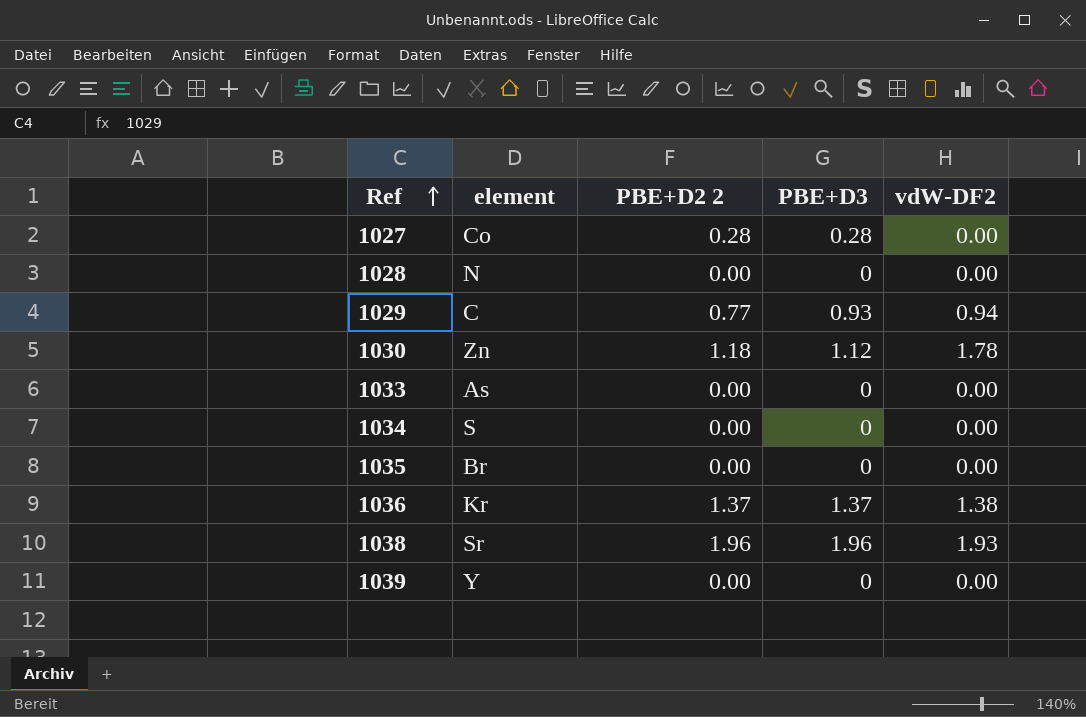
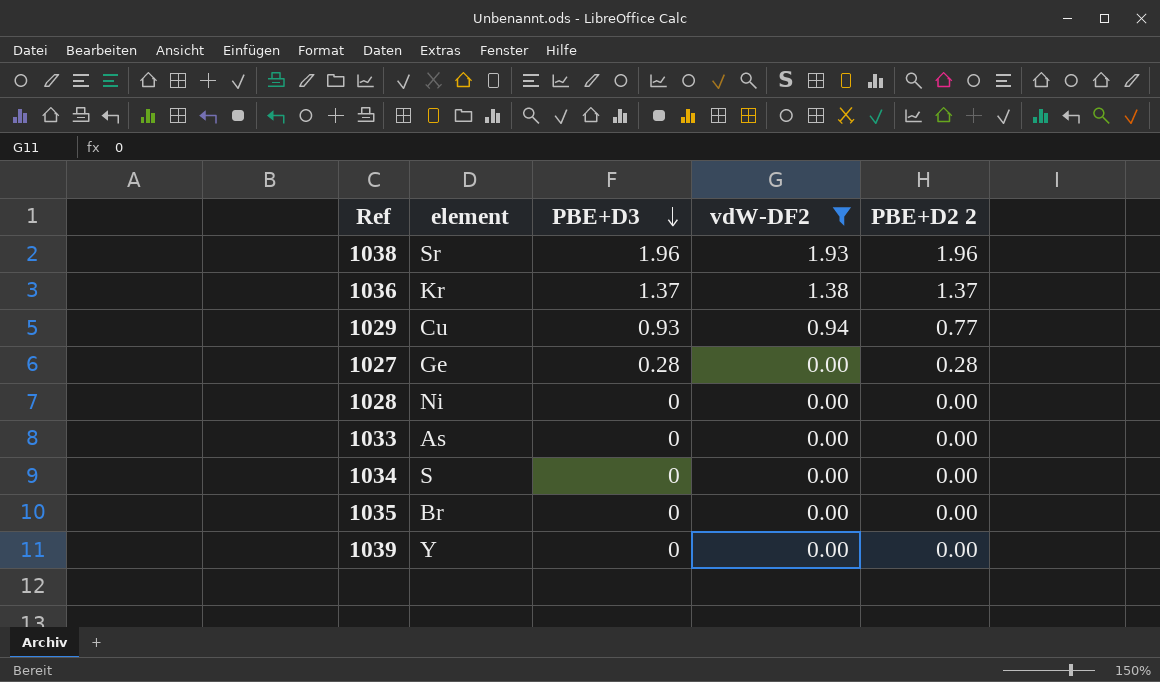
filter: none -> vdW-DF2 != 1.78
row order: Ref ascending -> PBE+D3 descending
column PBE+D2 2 | position: 3 -> 5
1029 | element: C -> Cu
1027 | element: Co -> Ge
1028 | element: N -> Ni

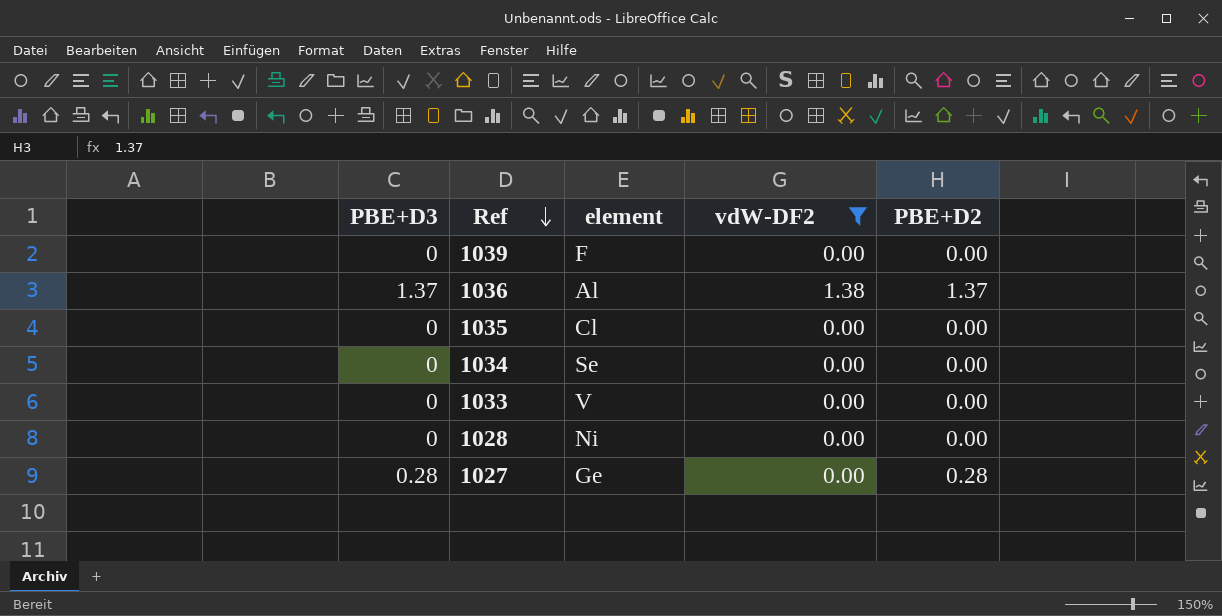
row order: PBE+D3 descending -> Ref descending
column PBE+D3 | position: 3 -> 1
column name: PBE+D2 2 -> PBE+D2
row 1038: Sr | 1.96 | 1.93 | 1.96 -> none
row 1029: Cu | 0.93 | 0.94 | 0.77 -> none
1039 | element: Y -> F
1036 | element: Kr -> Al
1035 | element: Br -> Cl
1034 | element: S -> Se
1033 | element: As -> V

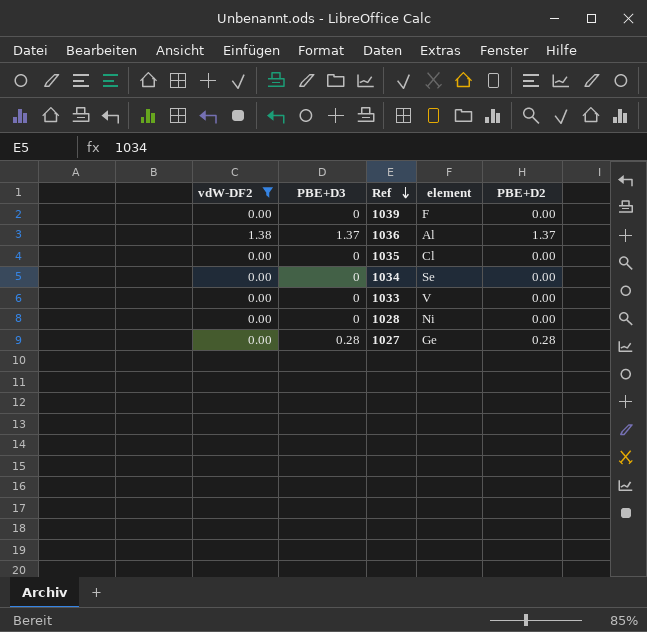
column vdW-DF2 | position: 4 -> 1

